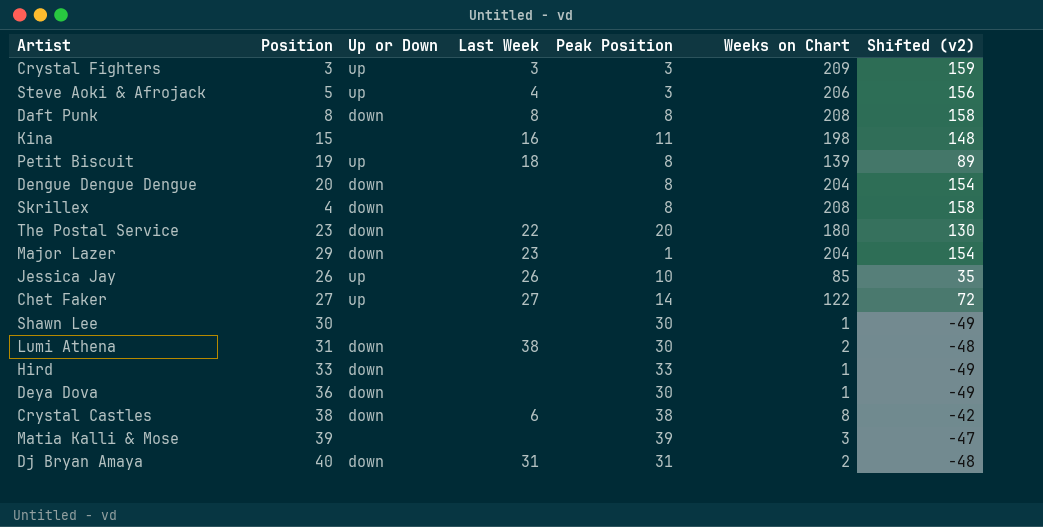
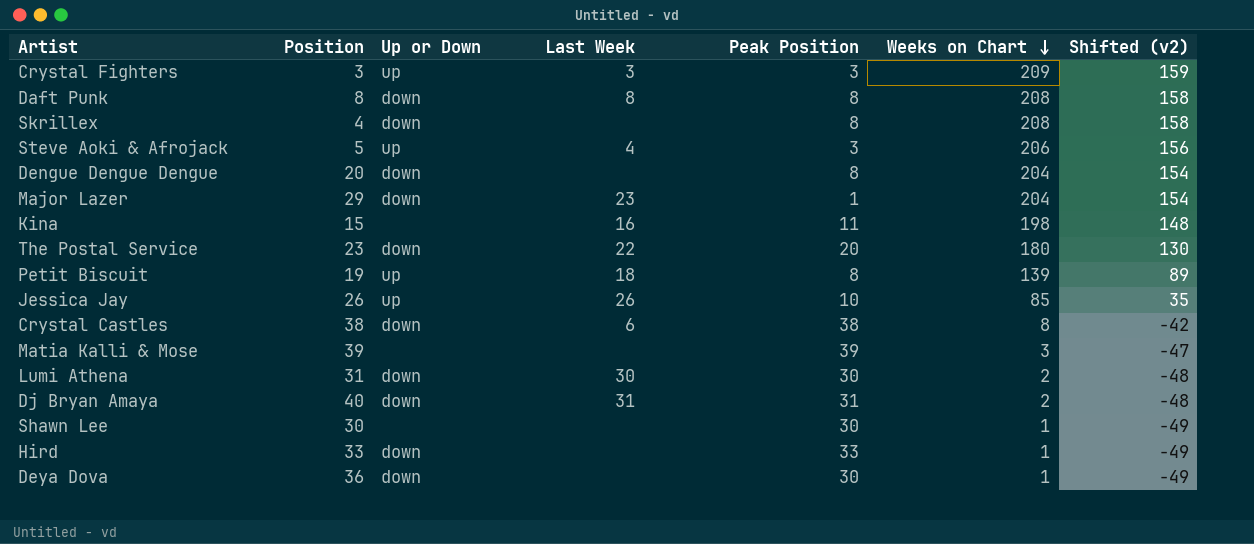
row order: none -> Weeks on Chart descending
row Chet Faker: 27 | up | 27 | 14 | 122 | 72 -> none
Lumi Athena | Last Week: 38 -> 30

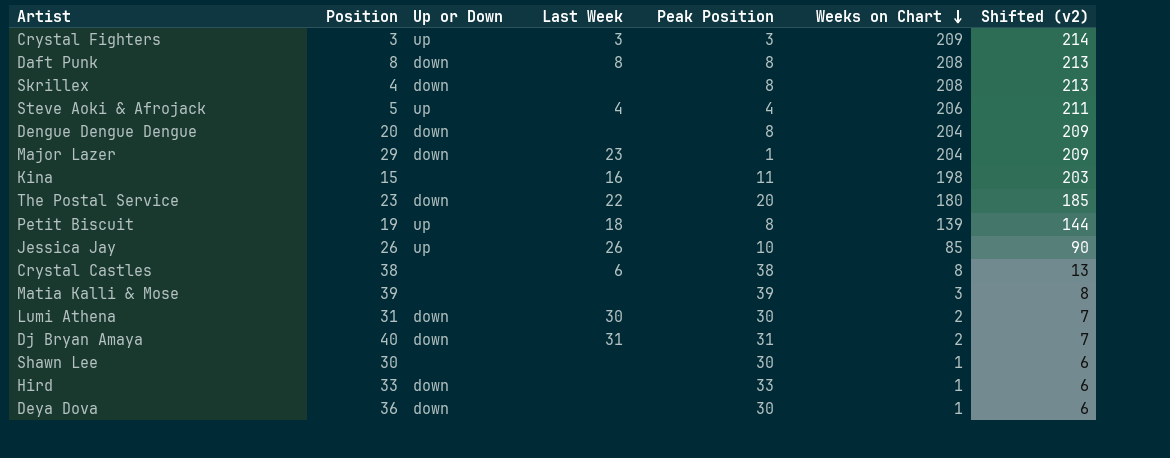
column Shifted (v2) | formula: [Weeks on Chart] - 50 -> [Weeks on Chart] + 5
Steve Aoki & Afrojack | Peak Position: 3 -> 4
Crystal Castles | Up or Down: down -> none

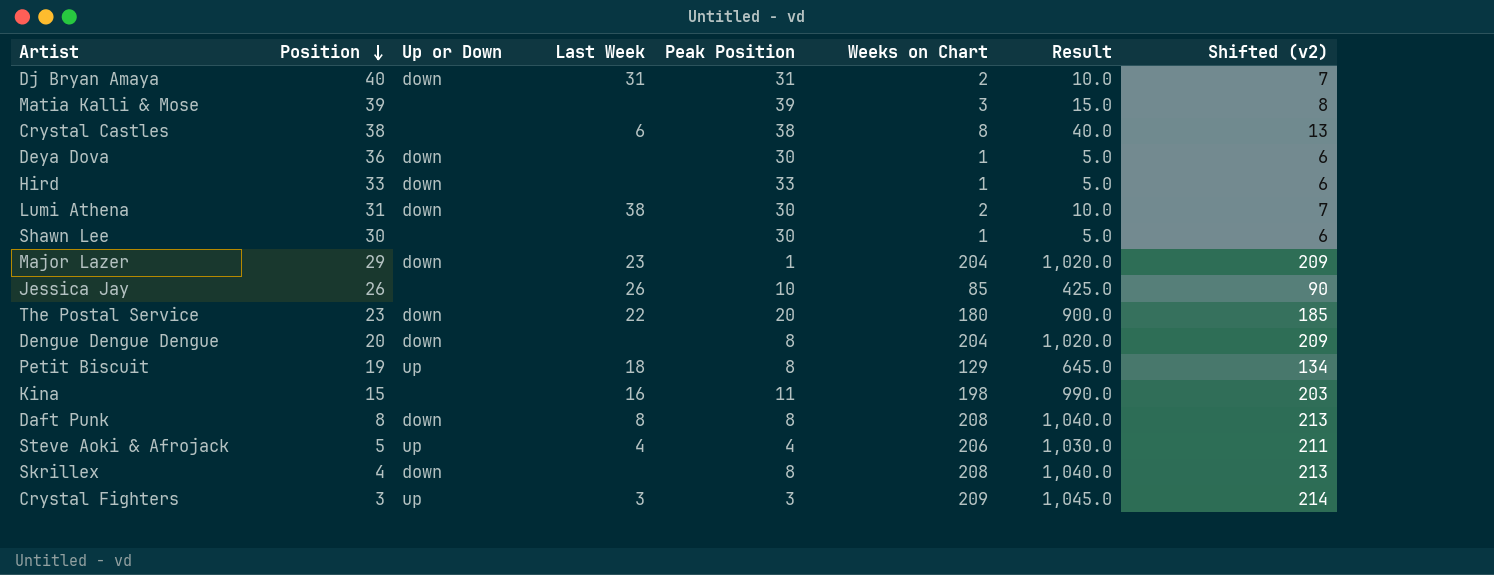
row order: Weeks on Chart descending -> Position descending
column Result | formula: none -> [Weeks on Chart] * 5
Lumi Athena | Last Week: 30 -> 38
Jessica Jay | Up or Down: up -> none
Petit Biscuit | Weeks on Chart: 139 -> 129
Petit Biscuit | Shifted (v2): 144 -> 134

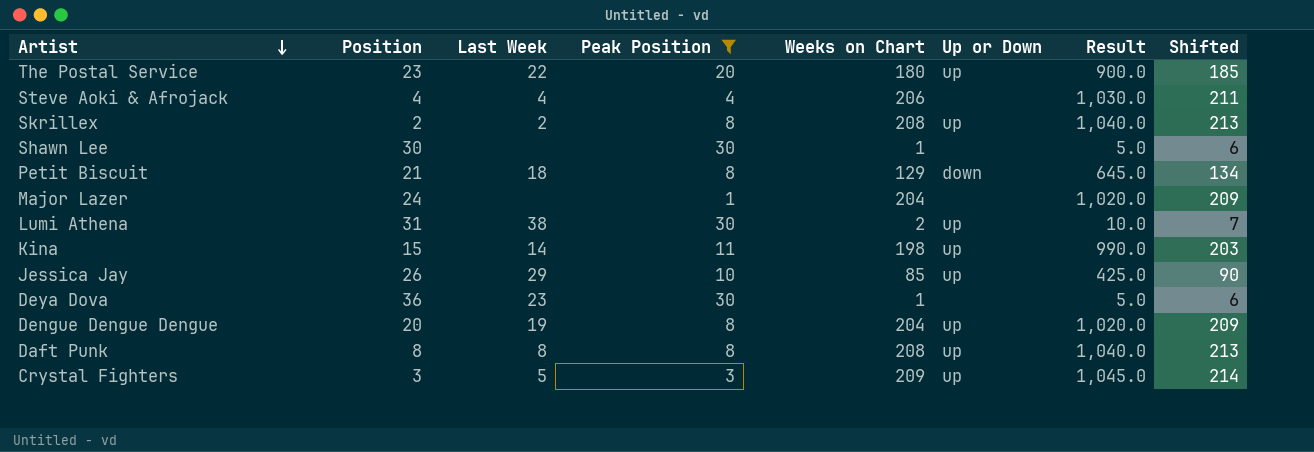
filter: none -> Peak Position <= 30
row order: Position descending -> Artist descending
column Up or Down | position: 3 -> 6
column name: Shifted (v2) -> Shifted
The Postal Service | Up or Down: down -> up
Steve Aoki & Afrojack | Position: 5 -> 4
Steve Aoki & Afrojack | Up or Down: up -> none
Skrillex | Position: 4 -> 2
Skrillex | Last Week: none -> 2
Skrillex | Up or Down: down -> up
Petit Biscuit | Position: 19 -> 21
Petit Biscuit | Up or Down: up -> down
Major Lazer | Position: 29 -> 24
Major Lazer | Last Week: 23 -> none
Major Lazer | Up or Down: down -> none
Lumi Athena | Up or Down: down -> up
Kina | Last Week: 16 -> 14
Kina | Up or Down: none -> up
Jessica Jay | Last Week: 26 -> 29
Jessica Jay | Up or Down: none -> up
Deya Dova | Last Week: none -> 23
Deya Dova | Up or Down: down -> none
Dengue Dengue Dengue | Last Week: none -> 19
Dengue Dengue Dengue | Up or Down: down -> up
Daft Punk | Up or Down: down -> up
Crystal Fighters | Last Week: 3 -> 5

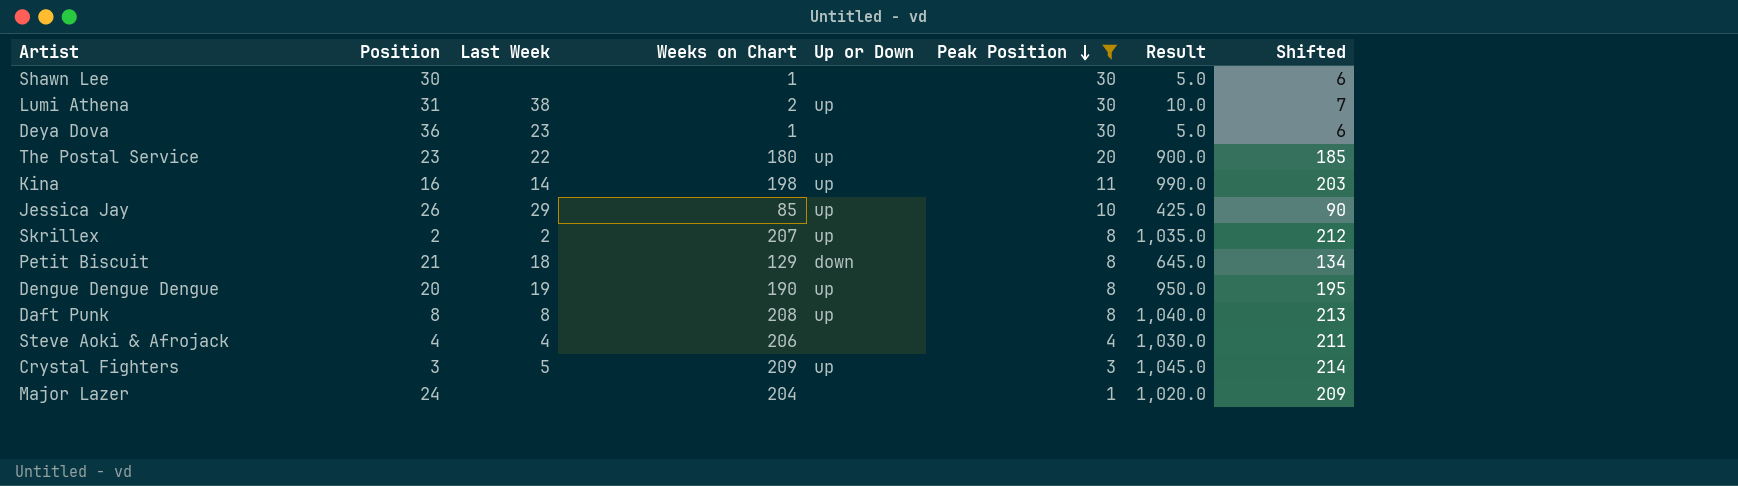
row order: Artist descending -> Peak Position descending
column Peak Position | position: 4 -> 6
Kina | Position: 15 -> 16
Skrillex | Weeks on Chart: 208 -> 207
Skrillex | Result: 1,040.0 -> 1,035.0
Skrillex | Shifted: 213 -> 212
Dengue Dengue Dengue | Weeks on Chart: 204 -> 190
Dengue Dengue Dengue | Result: 1,020.0 -> 950.0
Dengue Dengue Dengue | Shifted: 209 -> 195

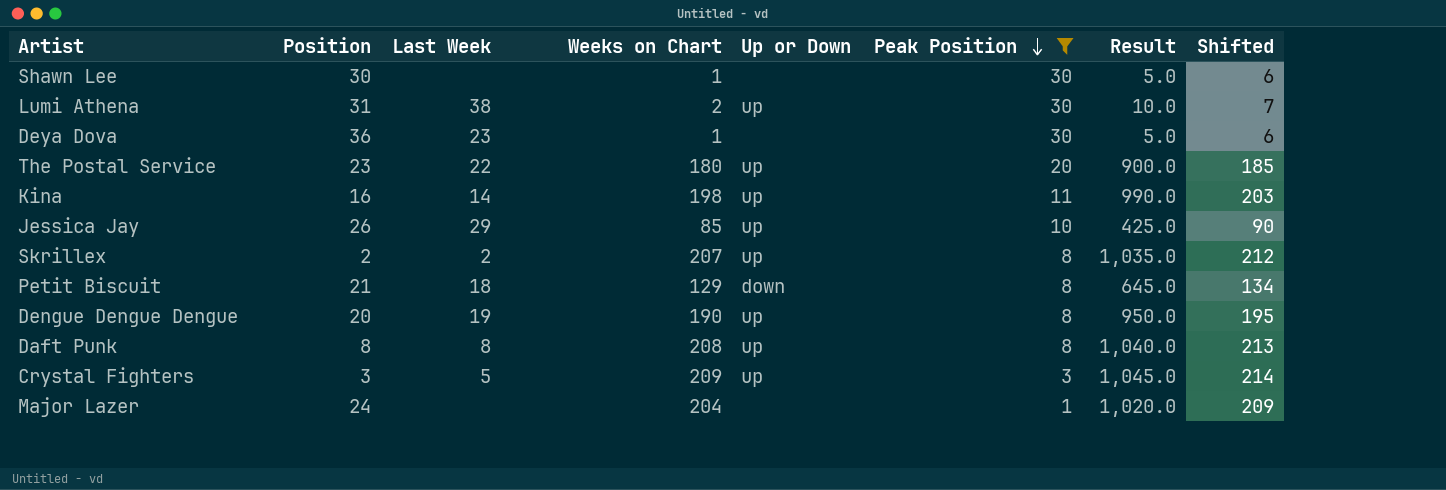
row Steve Aoki & Afrojack: 4 | 4 | 206 | none | 4 | 1,030.0 | 211 -> none

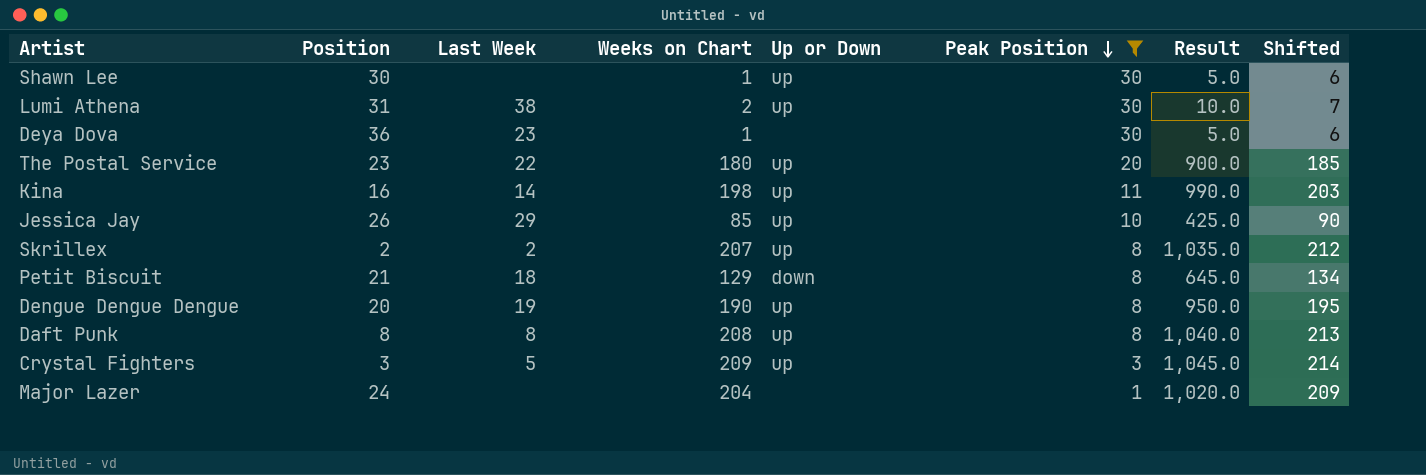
Shawn Lee | Up or Down: none -> up

